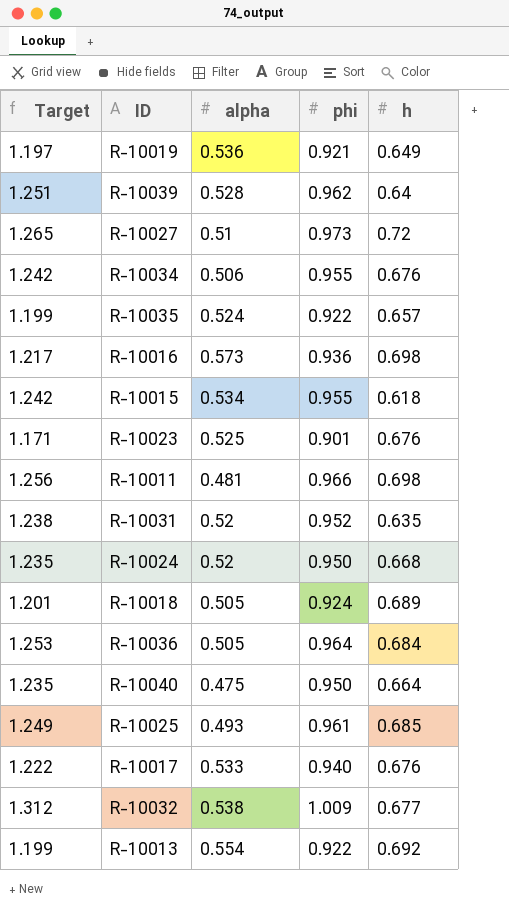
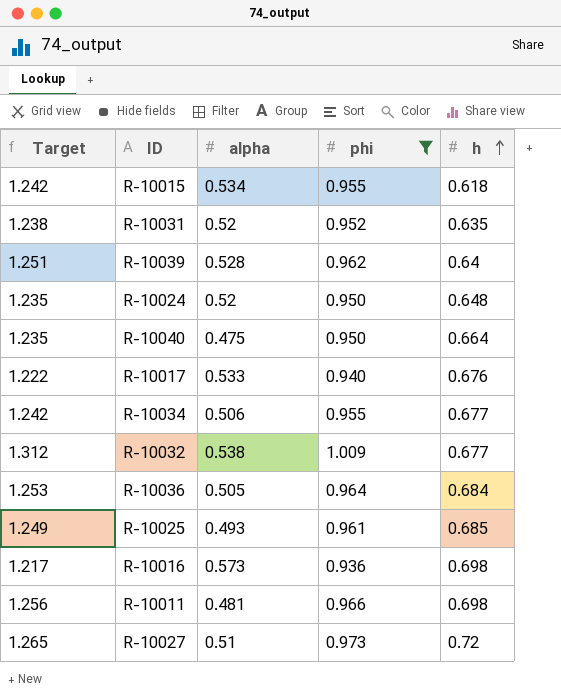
filter: none -> phi >= 0.936
row order: none -> h ascending
R-10024 | h: 0.668 -> 0.648
R-10034 | h: 0.676 -> 0.677

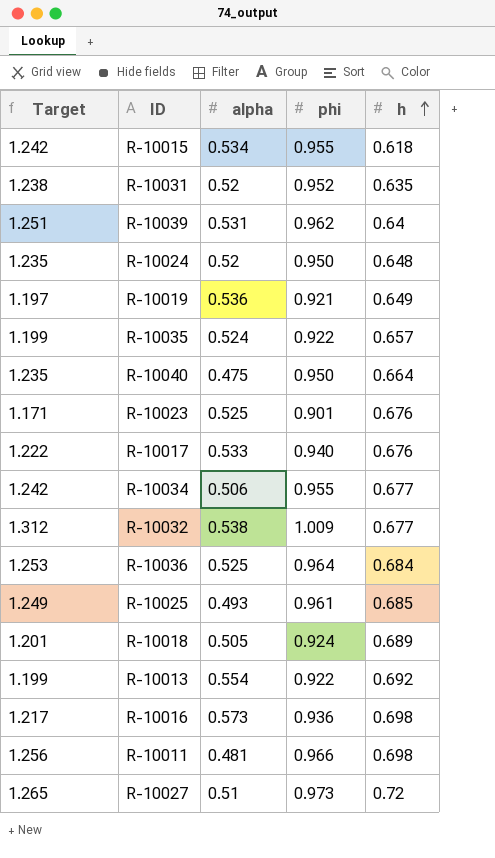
filter: phi >= 0.936 -> none
R-10039 | alpha: 0.528 -> 0.531
R-10036 | alpha: 0.505 -> 0.525

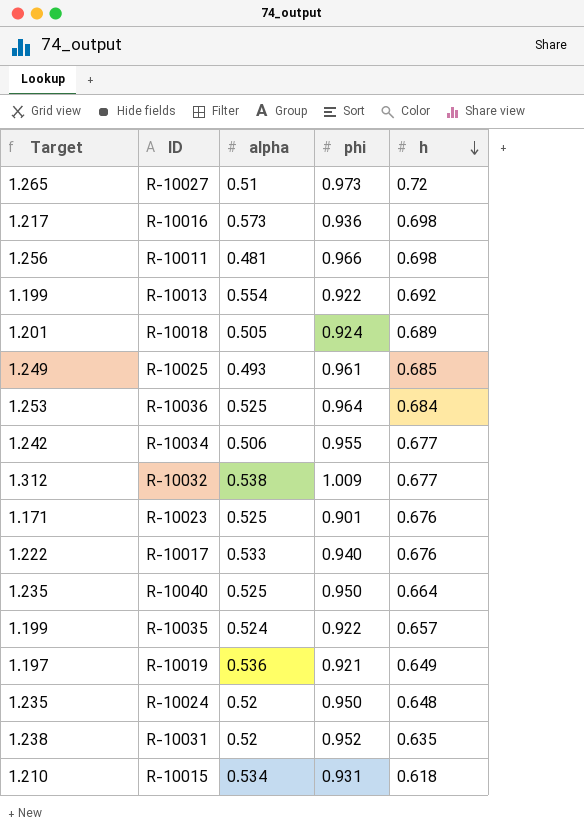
row order: h ascending -> h descending
row R-10039: 1.251 | 0.531 | 0.962 | 0.64 -> none
R-10040 | alpha: 0.475 -> 0.525
R-10015 | Target: 1.242 -> 1.210
R-10015 | phi: 0.955 -> 0.931

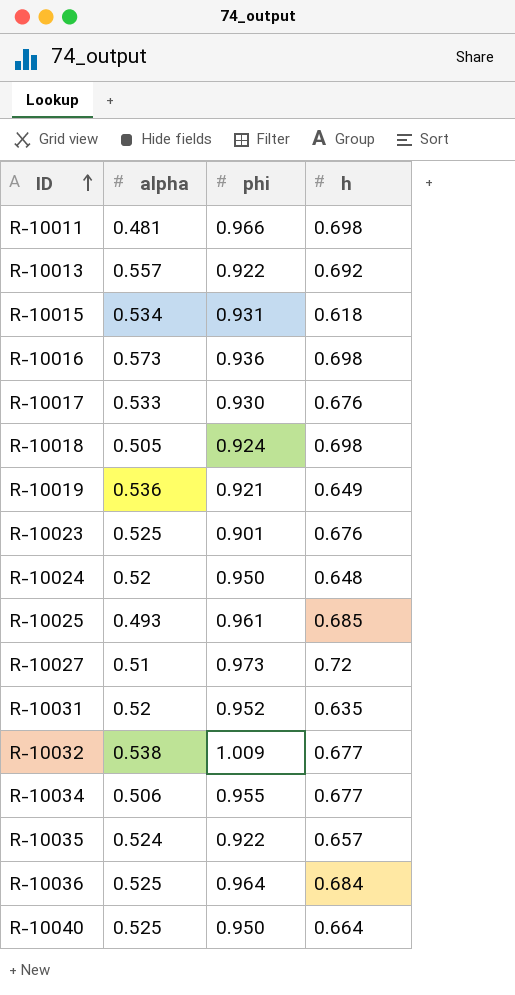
row order: h descending -> ID ascending
column Target | formula: [phi] * 1.3 -> none
R-10013 | alpha: 0.554 -> 0.557
R-10017 | phi: 0.940 -> 0.930
R-10018 | h: 0.689 -> 0.698

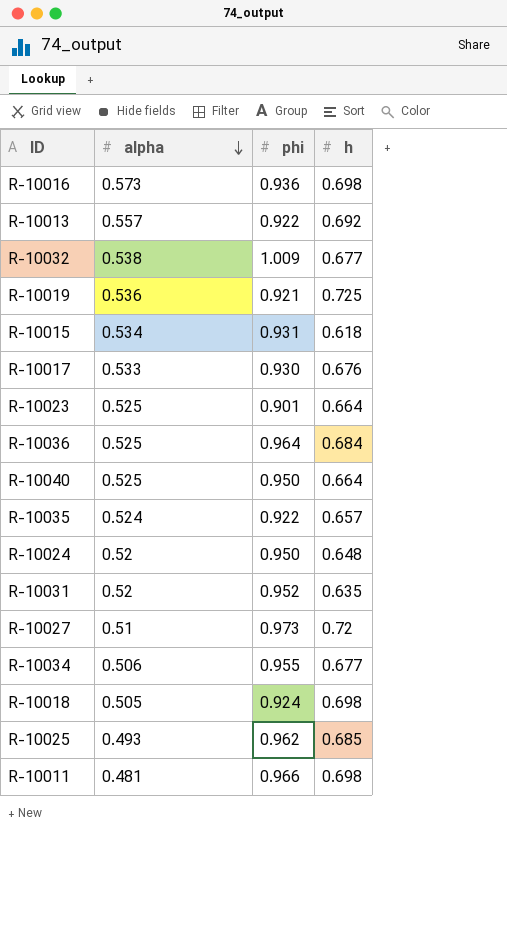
row order: ID ascending -> alpha descending
R-10019 | h: 0.649 -> 0.725
R-10023 | h: 0.676 -> 0.664
R-10025 | phi: 0.961 -> 0.962

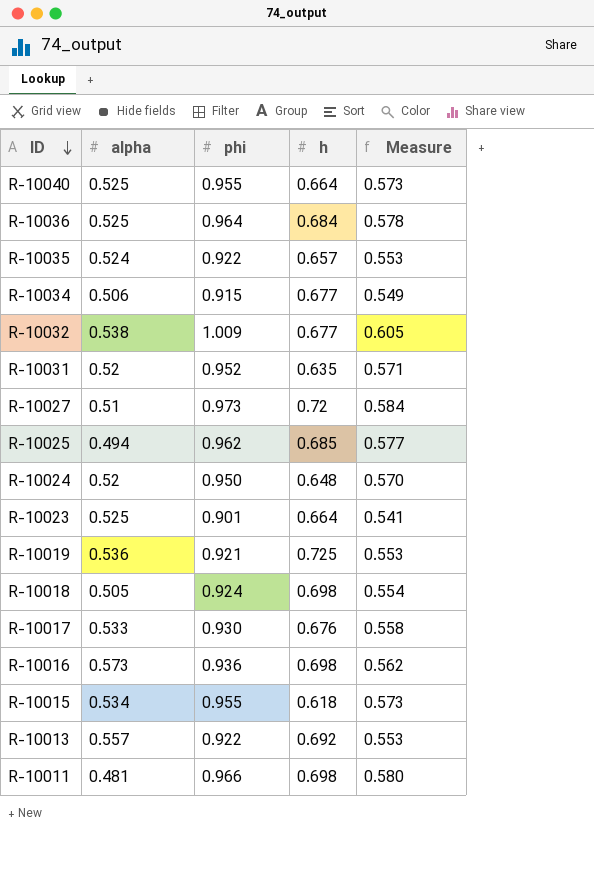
row order: alpha descending -> ID descending
column Measure | formula: none -> [phi] * 0.6
R-10040 | phi: 0.950 -> 0.955
R-10034 | phi: 0.955 -> 0.915
R-10025 | alpha: 0.493 -> 0.494
R-10015 | phi: 0.931 -> 0.955

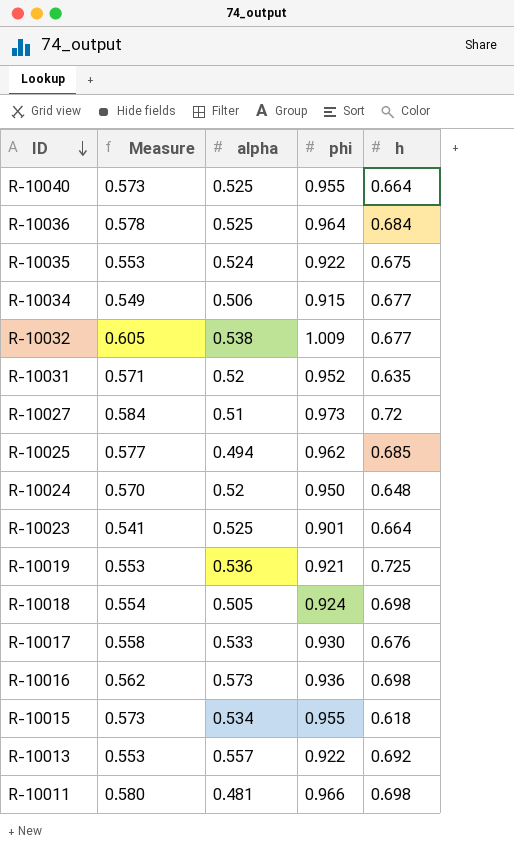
column Measure | position: 5 -> 2
R-10035 | h: 0.657 -> 0.675

